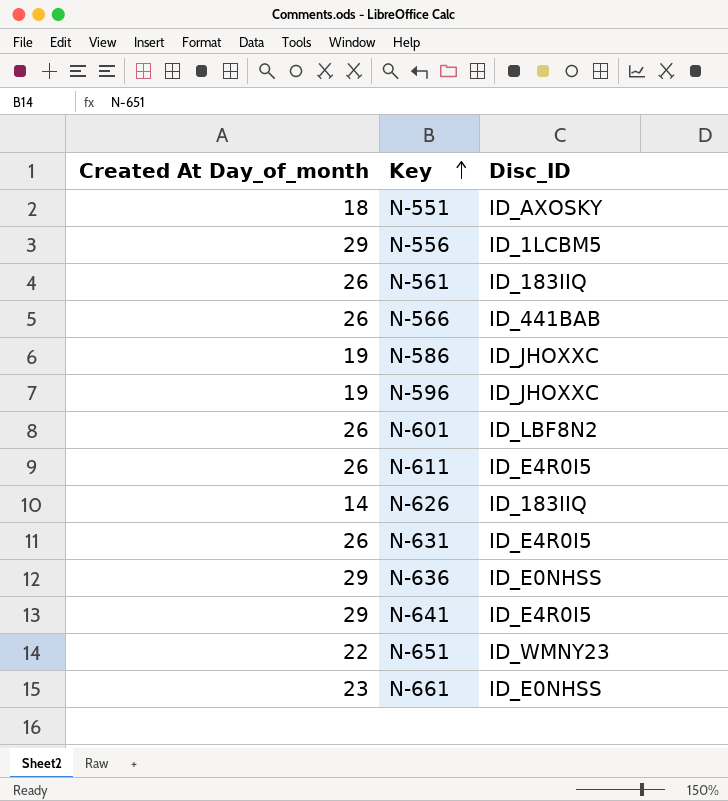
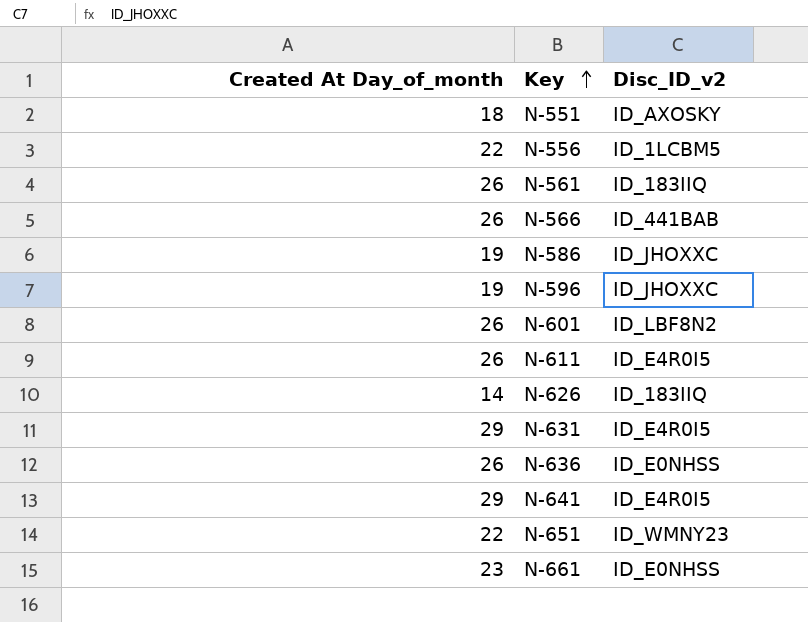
column name: Disc_ID -> Disc_ID_v2
N-556 | Created At Day_of_month: 29 -> 22
N-631 | Created At Day_of_month: 26 -> 29
N-636 | Created At Day_of_month: 29 -> 26

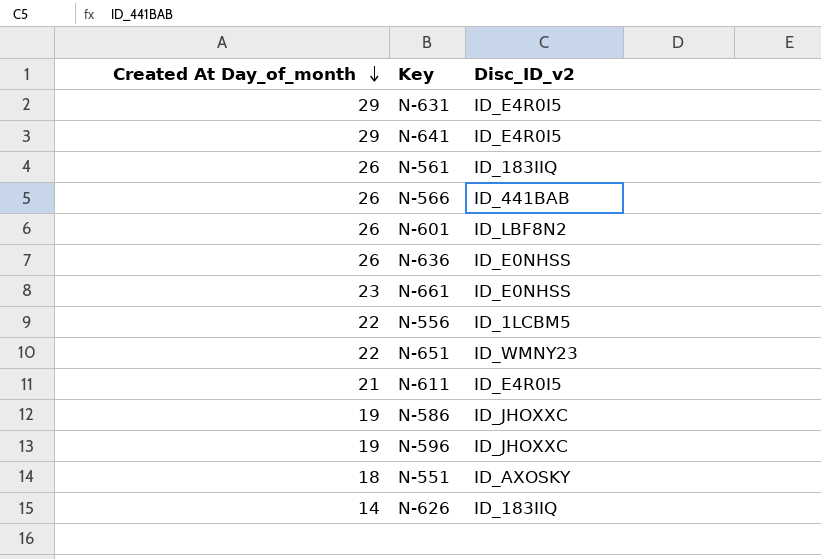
row order: Key ascending -> Created At Day_of_month descending
N-611 | Created At Day_of_month: 26 -> 21

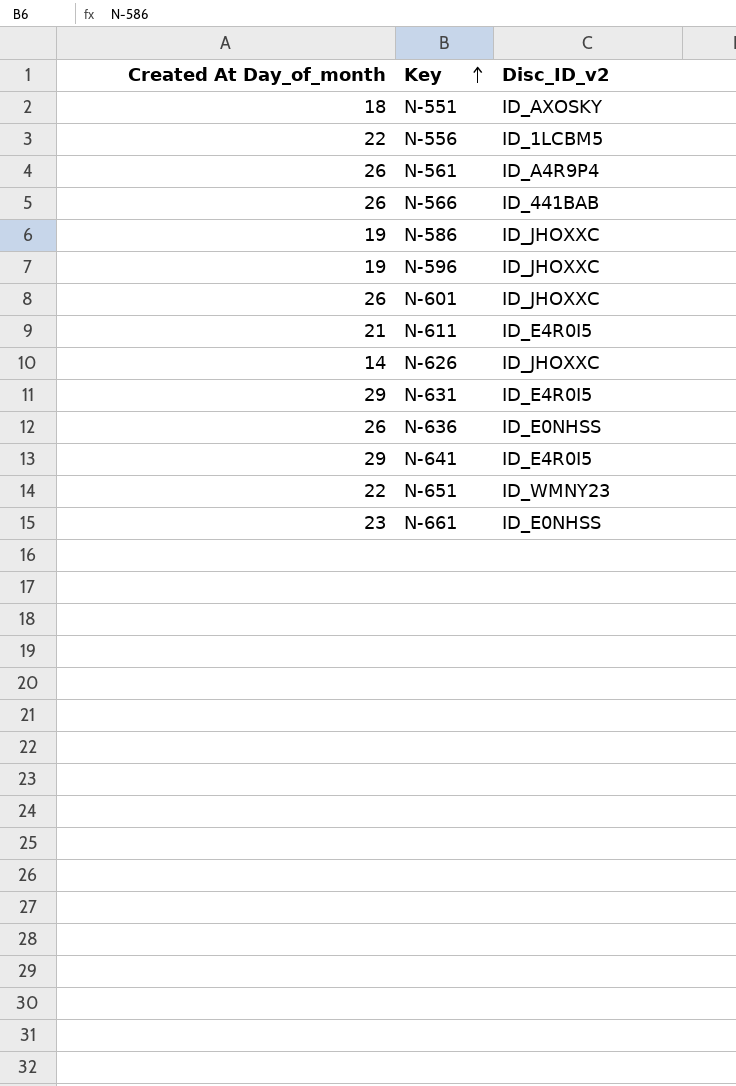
row order: Created At Day_of_month descending -> Key ascending
N-561 | Disc_ID_v2: ID_183IIQ -> ID_A4R9P4
N-601 | Disc_ID_v2: ID_LBF8N2 -> ID_JHOXXC
N-626 | Disc_ID_v2: ID_183IIQ -> ID_JHOXXC

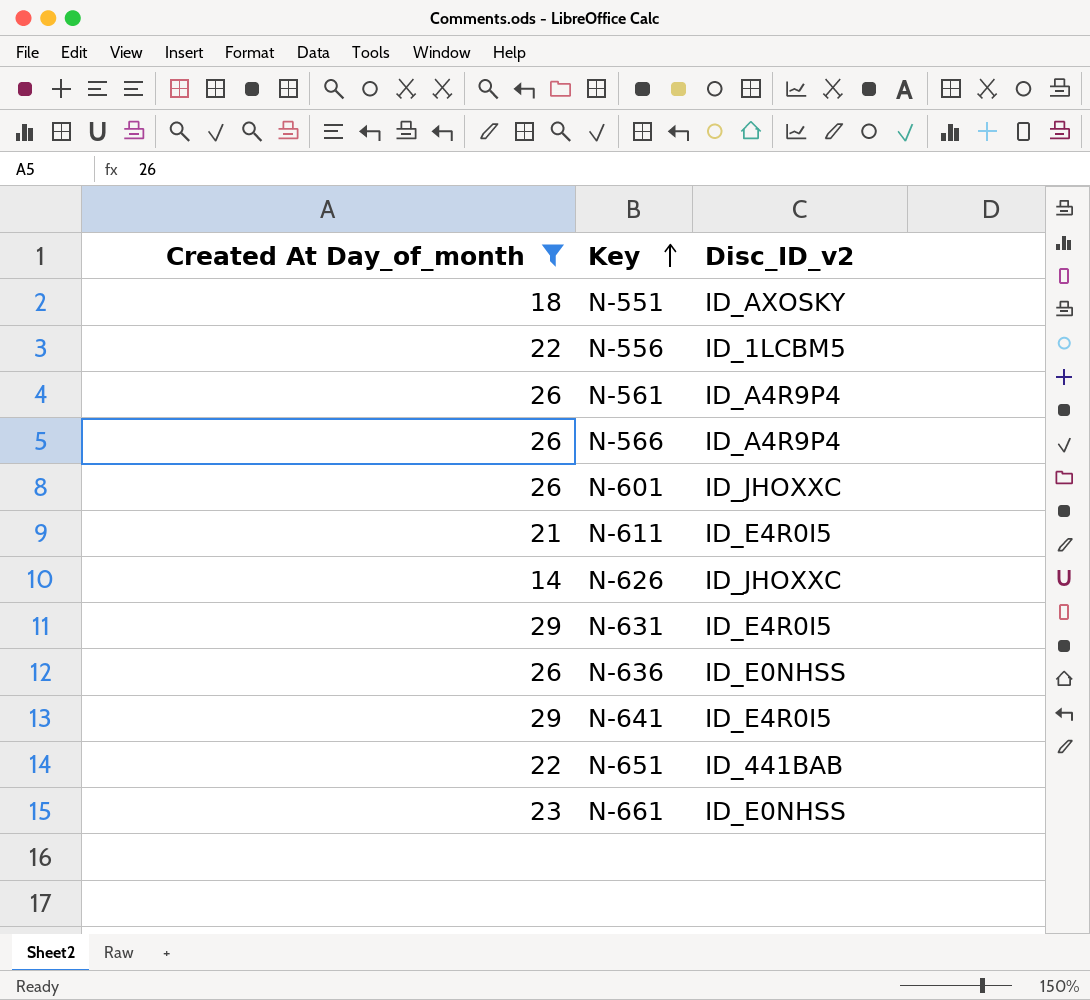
filter: none -> Created At Day_of_month != 19
N-566 | Disc_ID_v2: ID_441BAB -> ID_A4R9P4
N-651 | Disc_ID_v2: ID_WMNY23 -> ID_441BAB

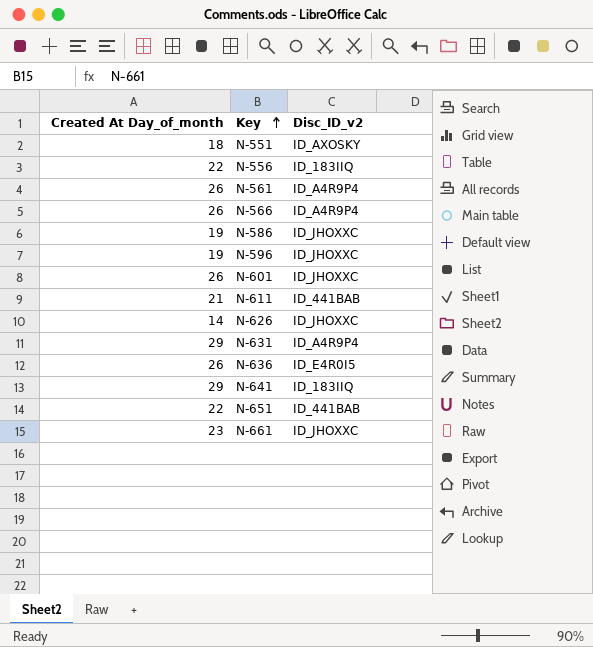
filter: Created At Day_of_month != 19 -> none
N-556 | Disc_ID_v2: ID_1LCBM5 -> ID_183IIQ
N-611 | Disc_ID_v2: ID_E4R0I5 -> ID_441BAB
N-631 | Disc_ID_v2: ID_E4R0I5 -> ID_A4R9P4
N-636 | Disc_ID_v2: ID_E0NHSS -> ID_E4R0I5
N-641 | Disc_ID_v2: ID_E4R0I5 -> ID_183IIQ
N-661 | Disc_ID_v2: ID_E0NHSS -> ID_JHOXXC

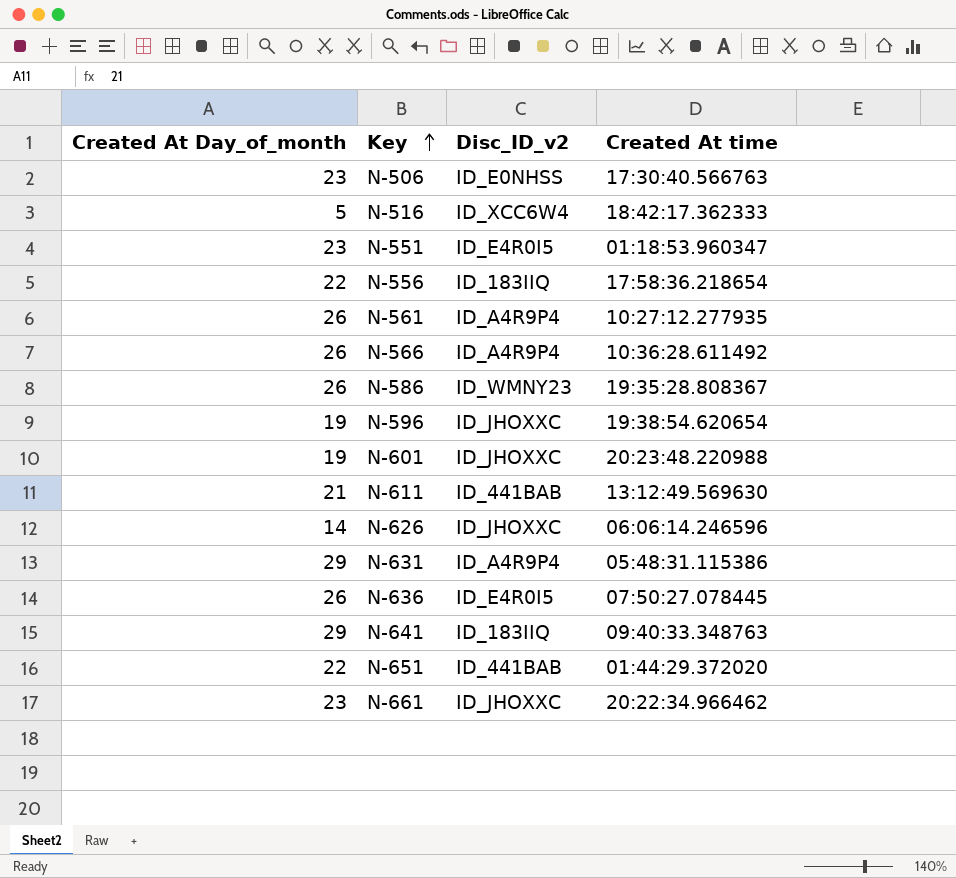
column Created At time | position: none -> 4
row N-506: none -> 23 | ID_E0NHSS | 17:30:40.566763
row N-516: none -> 5 | ID_XCC6W4 | 18:42:17.362333
N-551 | Created At Day_of_month: 18 -> 23
N-551 | Disc_ID_v2: ID_AXOSKY -> ID_E4R0I5
N-586 | Created At Day_of_month: 19 -> 26
N-586 | Disc_ID_v2: ID_JHOXXC -> ID_WMNY23
N-601 | Created At Day_of_month: 26 -> 19

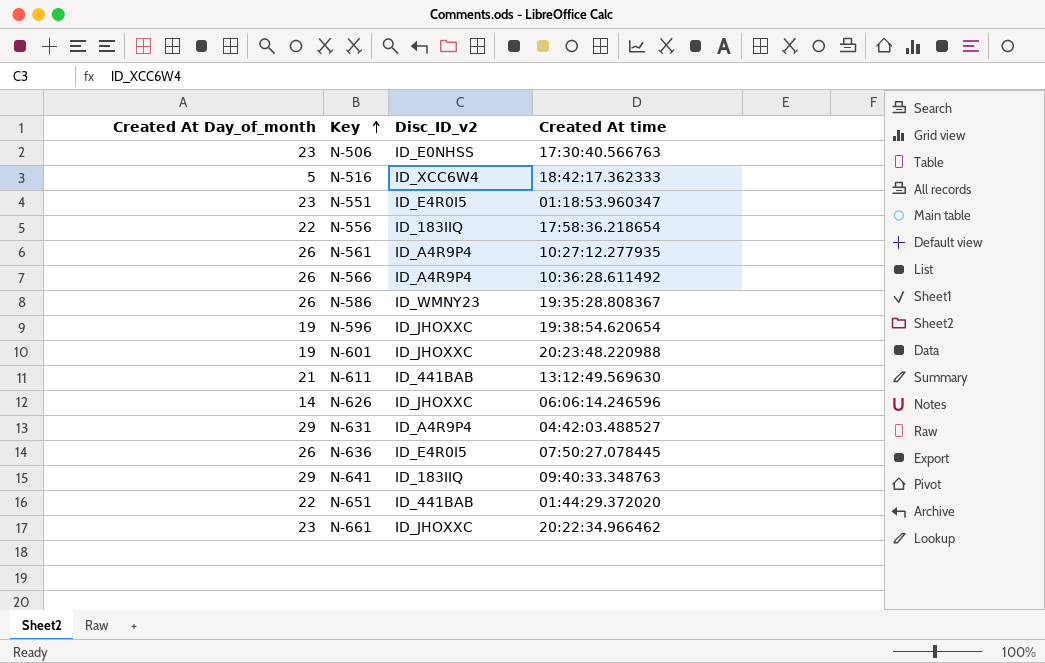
N-631 | Created At time: 05:48:31.115386 -> 04:42:03.488527

